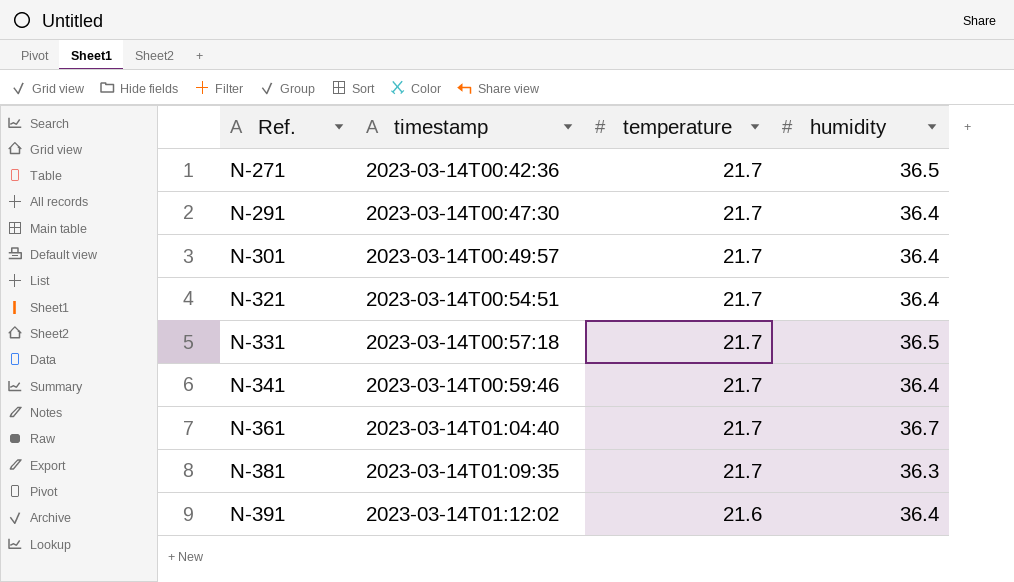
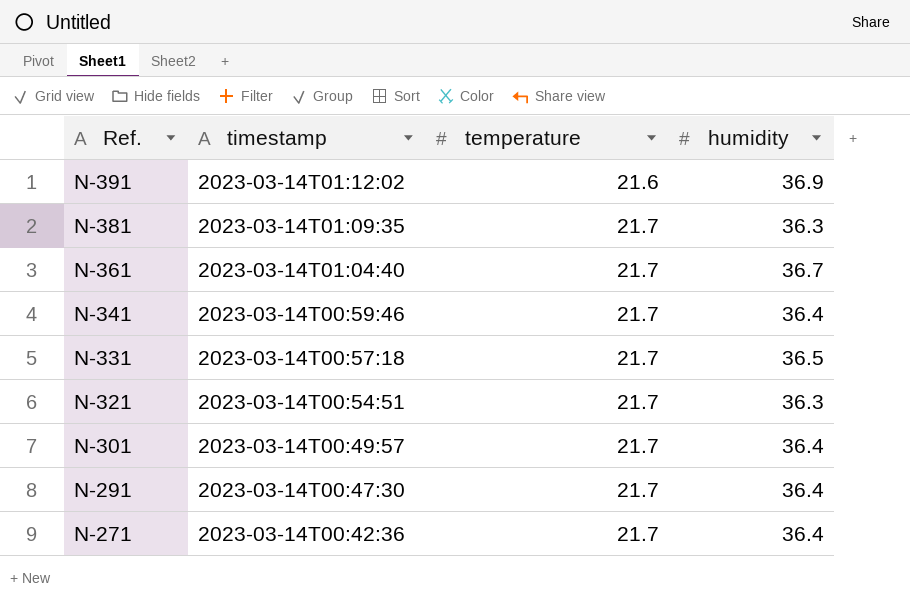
row order: Ref. ascending -> Ref. descending
N-391 | humidity: 36.4 -> 36.9
N-321 | humidity: 36.4 -> 36.3
N-271 | humidity: 36.5 -> 36.4

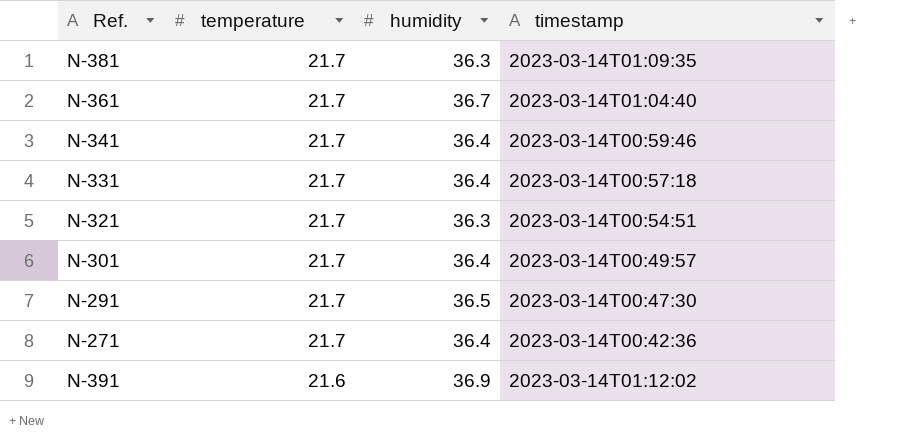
row order: Ref. descending -> temperature descending
column timestamp | position: 2 -> 4
N-331 | humidity: 36.5 -> 36.4
N-291 | humidity: 36.4 -> 36.5

